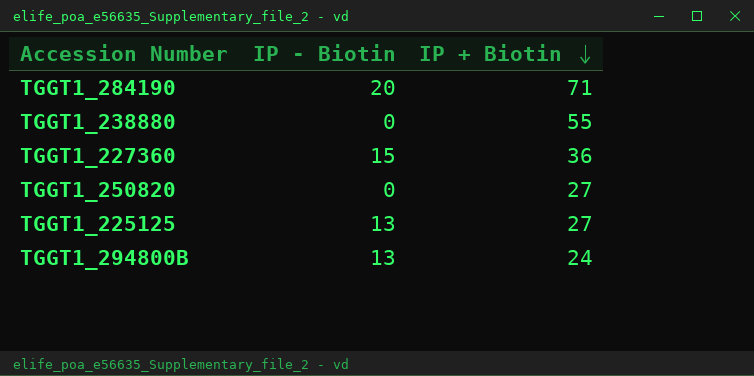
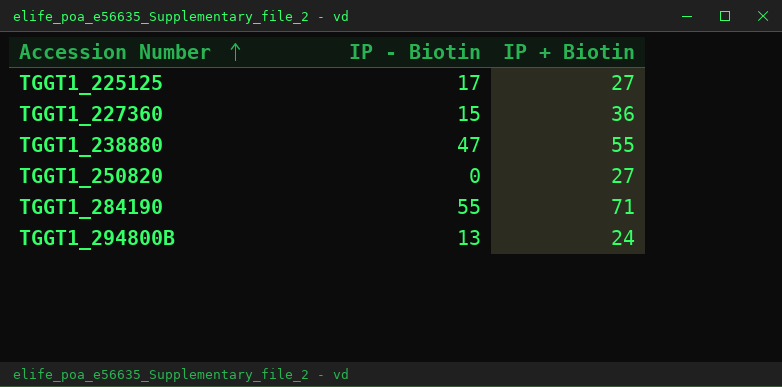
row order: IP + Biotin descending -> Accession Number ascending
TGGT1_225125 | IP - Biotin: 13 -> 17
TGGT1_238880 | IP - Biotin: 0 -> 47
TGGT1_284190 | IP - Biotin: 20 -> 55

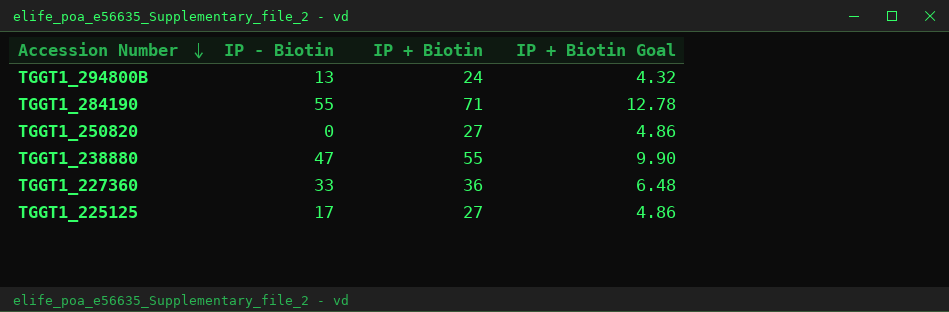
row order: Accession Number ascending -> Accession Number descending
column IP + Biotin Goal | formula: none -> [IP + Biotin] * 0.18
TGGT1_227360 | IP - Biotin: 15 -> 33

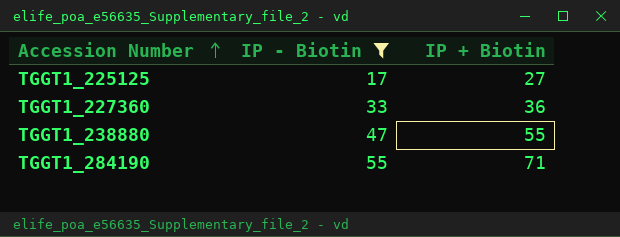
filter: none -> IP - Biotin >= 17
row order: Accession Number descending -> Accession Number ascending
column IP + Biotin Goal | formula: [IP + Biotin] * 0.18 -> none

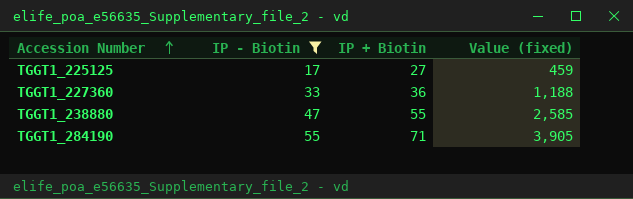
column Value (fixed) | formula: none -> [IP - Biotin] * [IP + Biotin]

